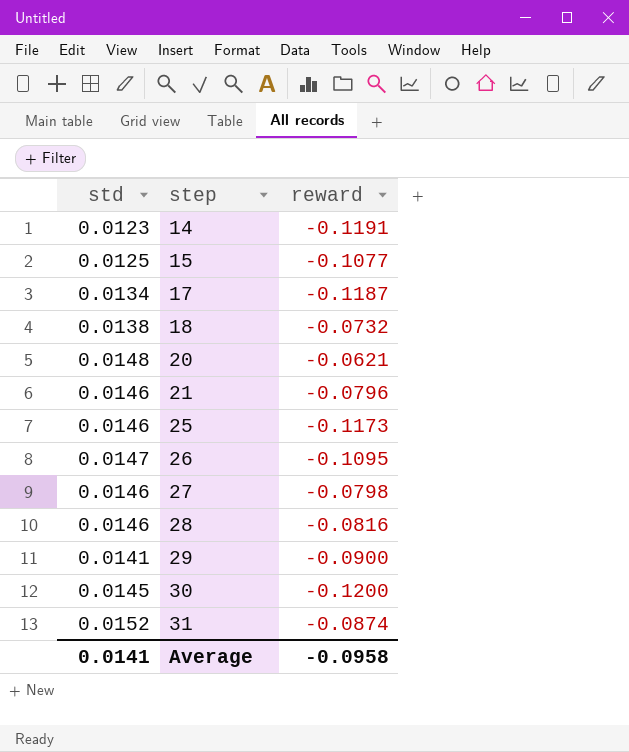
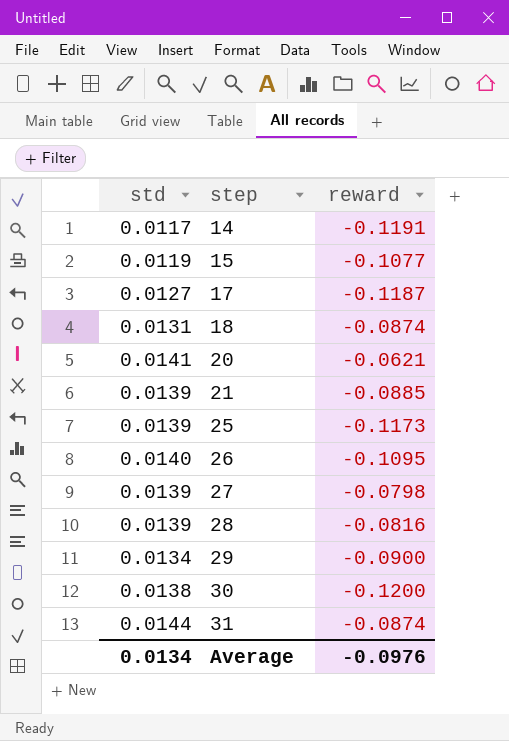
14 | std: 0.0123 -> 0.0117
15 | std: 0.0125 -> 0.0119
17 | std: 0.0134 -> 0.0127
18 | std: 0.0138 -> 0.0131
18 | reward: -0.0732 -> -0.0874
20 | std: 0.0148 -> 0.0141
21 | std: 0.0146 -> 0.0139
21 | reward: -0.0796 -> -0.0885
25 | std: 0.0146 -> 0.0139
26 | std: 0.0147 -> 0.0140
27 | std: 0.0146 -> 0.0139
28 | std: 0.0146 -> 0.0139
29 | std: 0.0141 -> 0.0134
30 | std: 0.0145 -> 0.0138
31 | std: 0.0152 -> 0.0144
Average | std: 0.0141 -> 0.0134
Average | reward: -0.0958 -> -0.0976

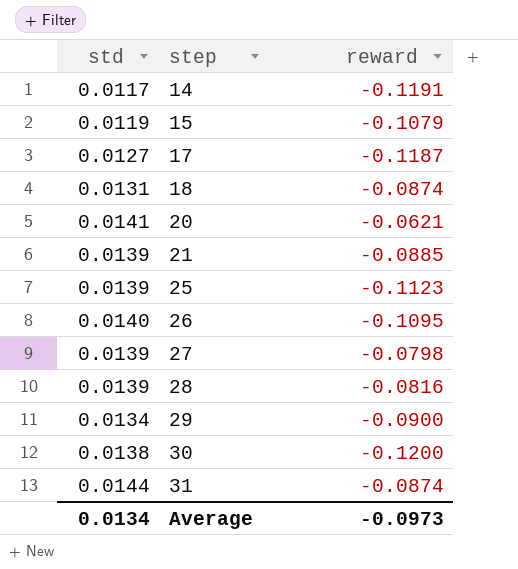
15 | reward: -0.1077 -> -0.1079
25 | reward: -0.1173 -> -0.1123
Average | reward: -0.0976 -> -0.0973

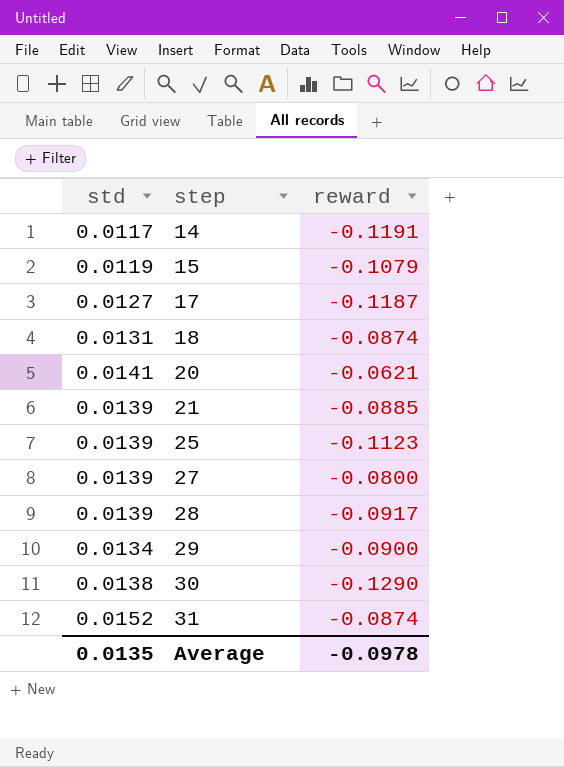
row 26: 0.0140 | -0.1095 -> none
27 | reward: -0.0798 -> -0.0800
28 | reward: -0.0816 -> -0.0917
30 | reward: -0.1200 -> -0.1290
31 | std: 0.0144 -> 0.0152
Average | std: 0.0134 -> 0.0135
Average | reward: -0.0973 -> -0.0978

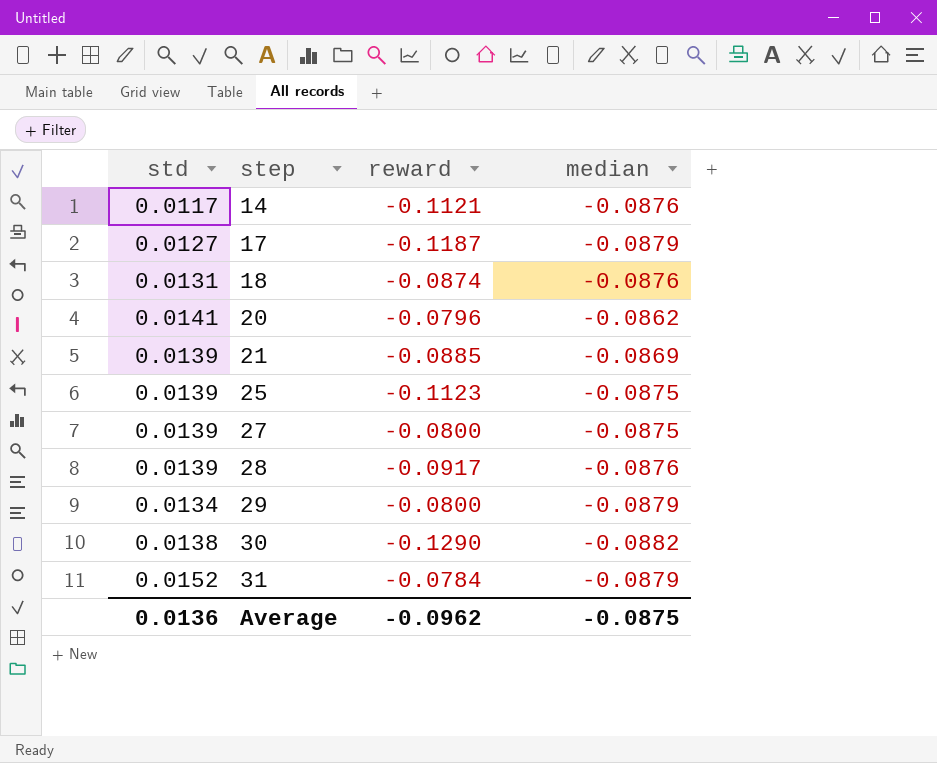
column median | position: none -> 4
row 15: 0.0119 | -0.1079 -> none
14 | reward: -0.1191 -> -0.1121
20 | reward: -0.0621 -> -0.0796
29 | reward: -0.0900 -> -0.0800
31 | reward: -0.0874 -> -0.0784
Average | std: 0.0135 -> 0.0136
Average | reward: -0.0978 -> -0.0962

